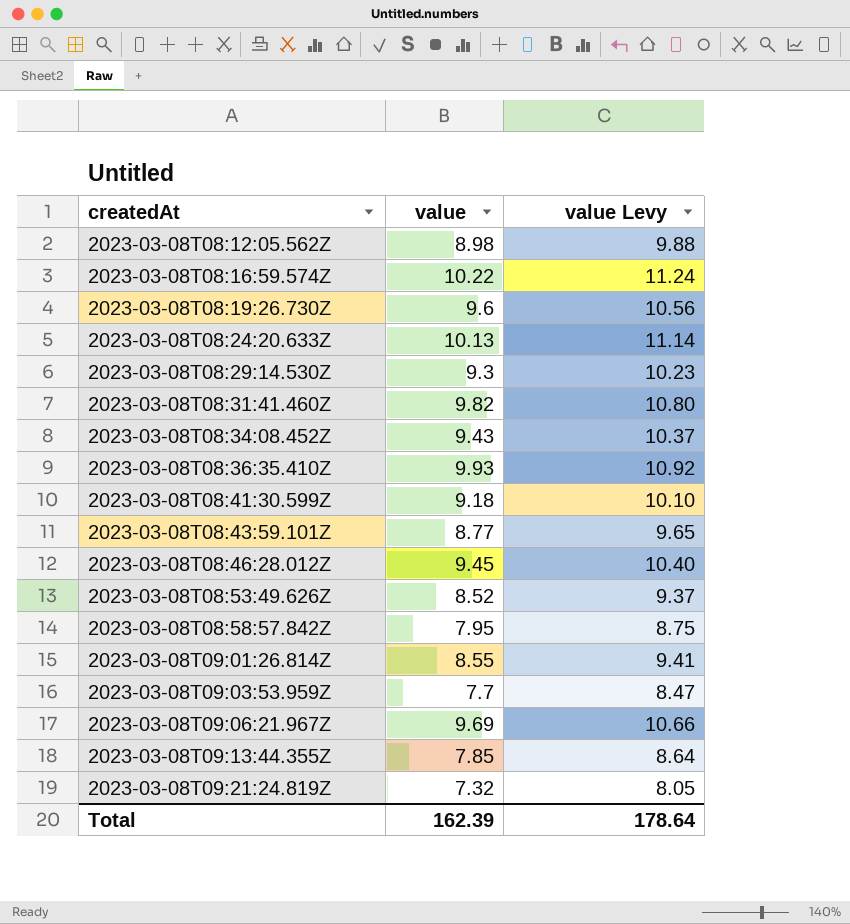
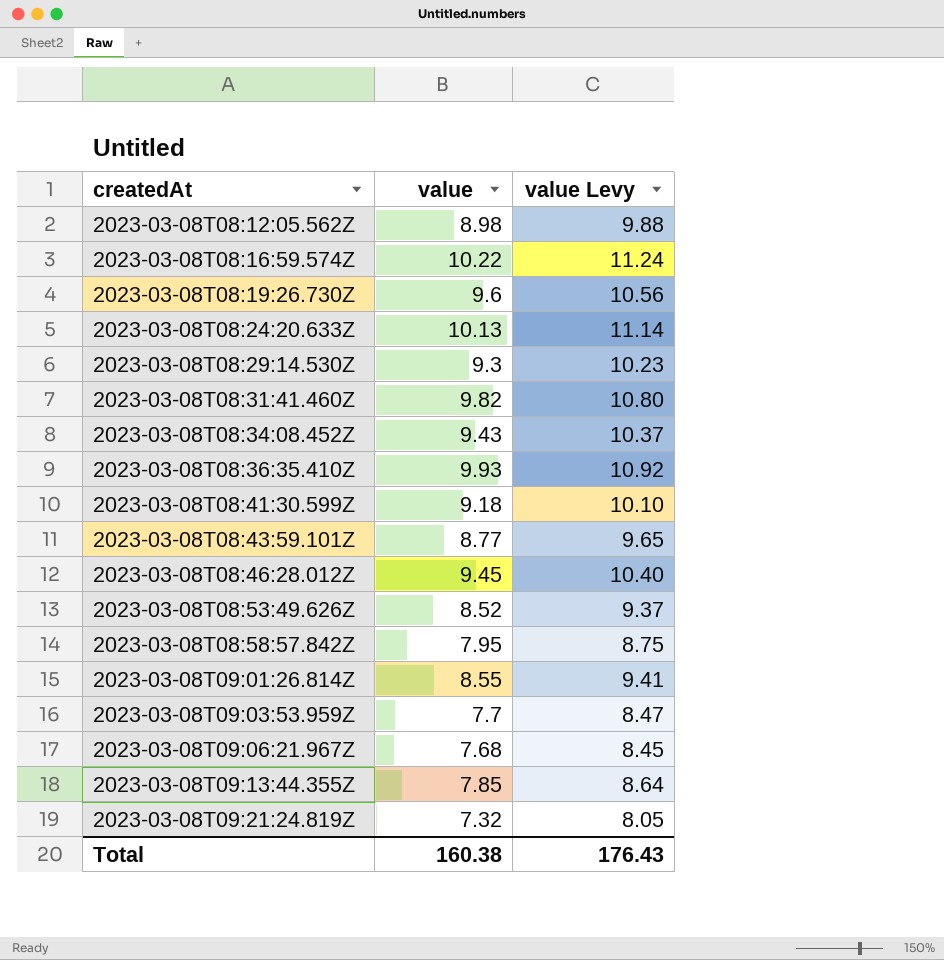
2023-03-08T09:06:21.967Z | value: 9.69 -> 7.68
2023-03-08T09:06:21.967Z | value Levy: 10.66 -> 8.45
Total | value: 162.39 -> 160.38
Total | value Levy: 178.64 -> 176.43

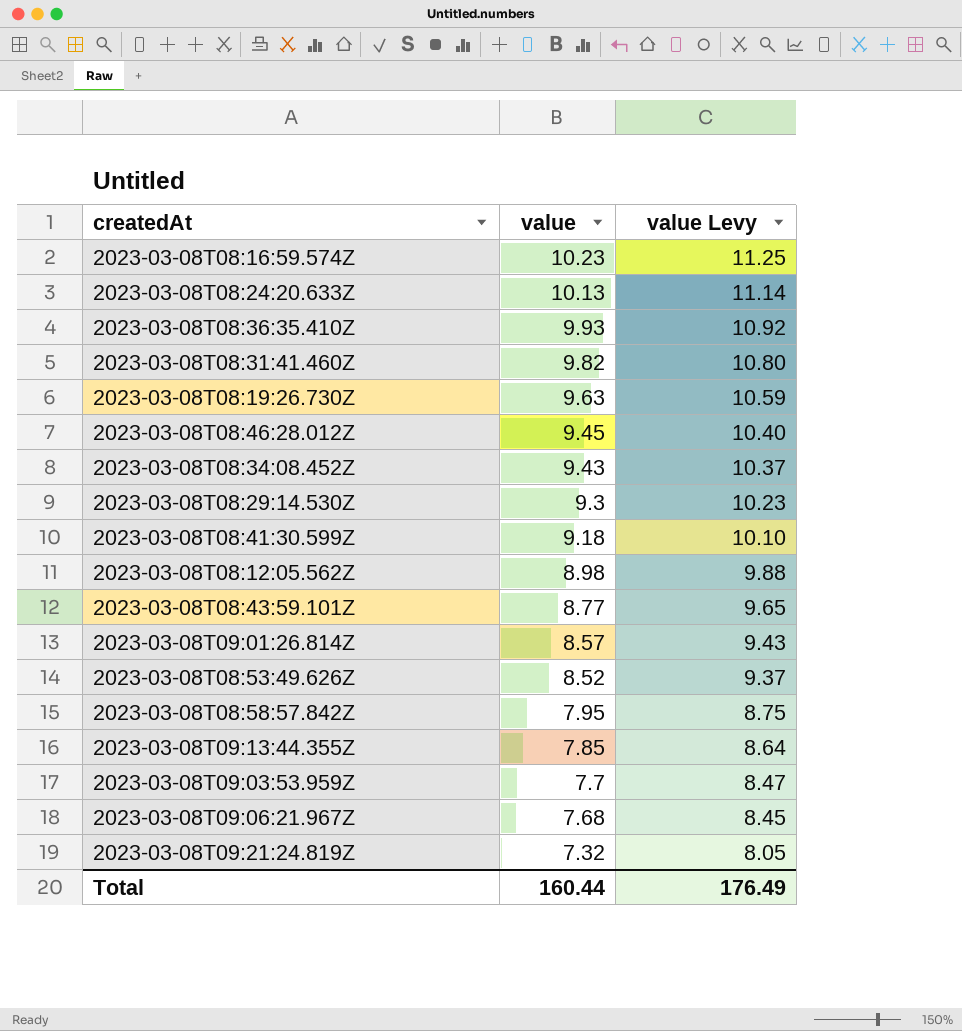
row order: createdAt ascending -> value descending
2023-03-08T08:16:59.574Z | value: 10.22 -> 10.23
2023-03-08T08:16:59.574Z | value Levy: 11.24 -> 11.25
2023-03-08T08:19:26.730Z | value: 9.6 -> 9.63
2023-03-08T08:19:26.730Z | value Levy: 10.56 -> 10.59
2023-03-08T09:01:26.814Z | value: 8.55 -> 8.57
2023-03-08T09:01:26.814Z | value Levy: 9.41 -> 9.43
Total | value: 160.38 -> 160.44
Total | value Levy: 176.43 -> 176.49

